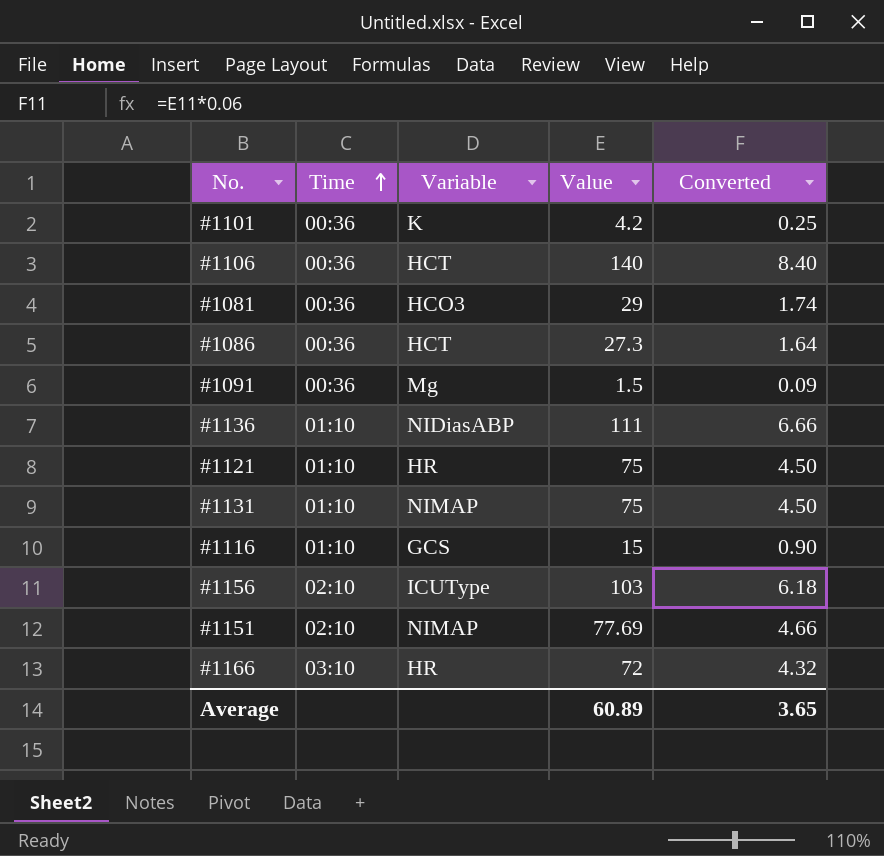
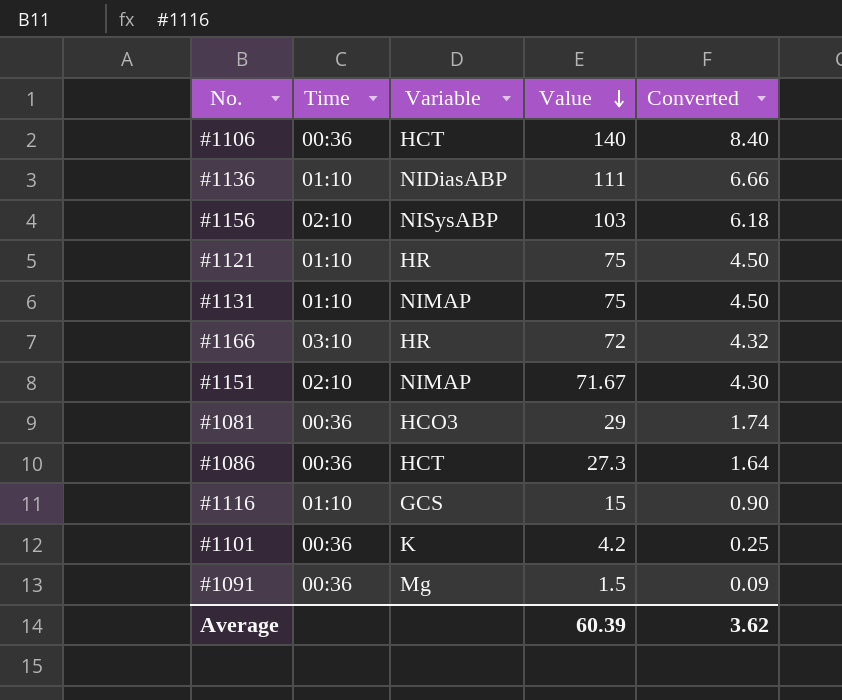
row order: Time ascending -> Value descending
#1156 | Variable: ICUType -> NISysABP
#1151 | Value: 77.69 -> 71.67
#1151 | Converted: 4.66 -> 4.30
Average | Value: 60.89 -> 60.39
Average | Converted: 3.65 -> 3.62

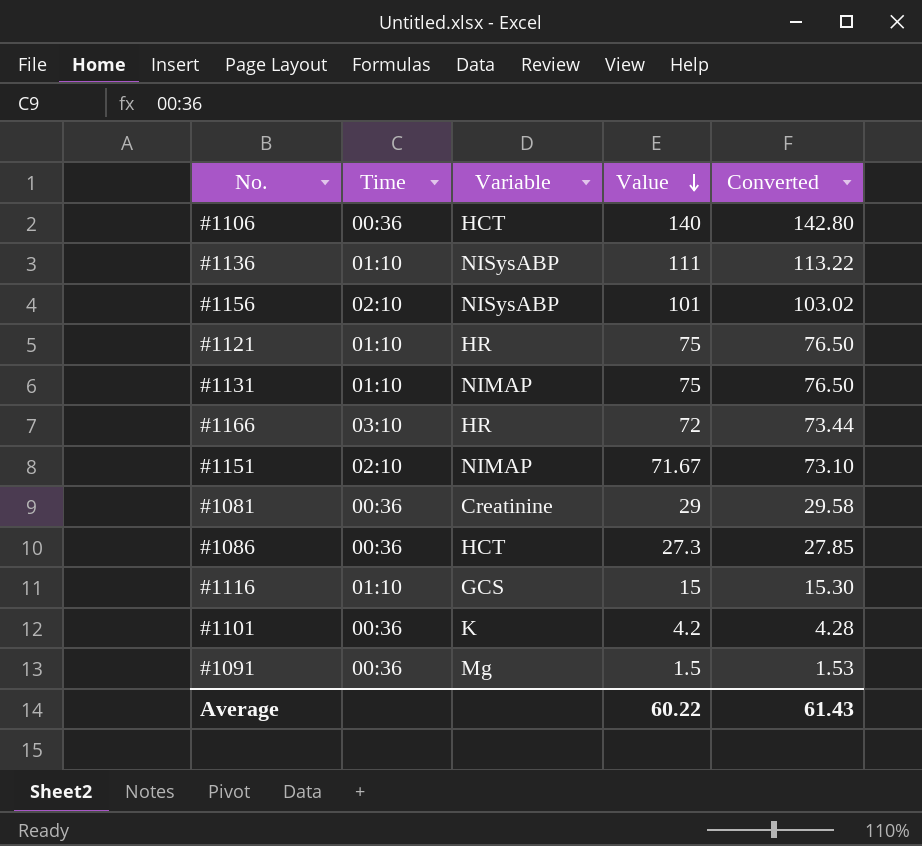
column Converted | formula: [Value] * 0.06 -> [Value] * 1.02
#1136 | Variable: NIDiasABP -> NISysABP
#1156 | Value: 103 -> 101
#1081 | Variable: HCO3 -> Creatinine
Average | Value: 60.39 -> 60.22
Average | Converted: 3.62 -> 61.43

